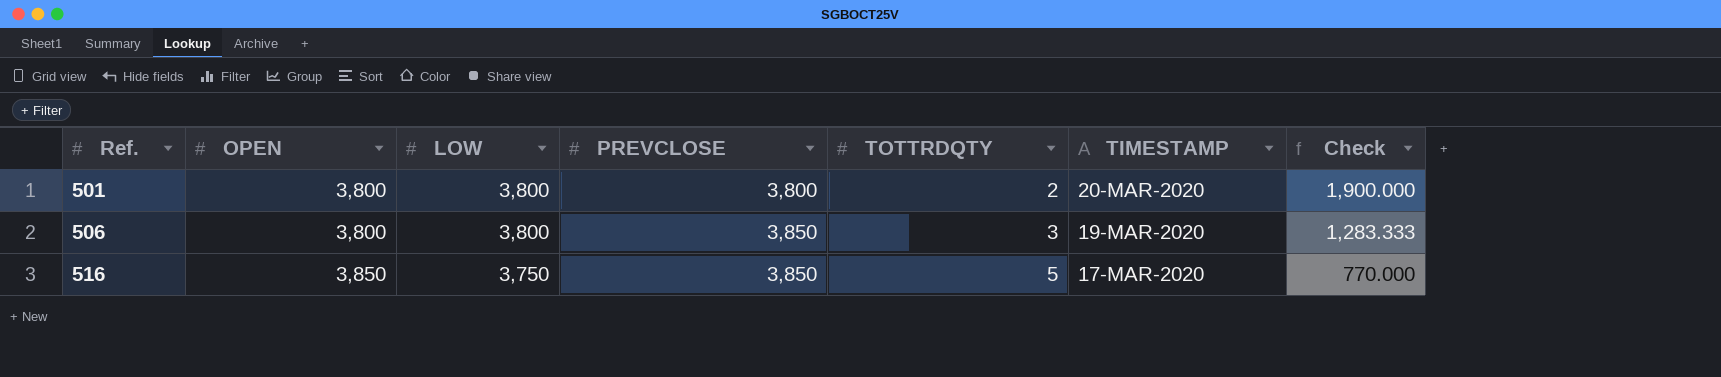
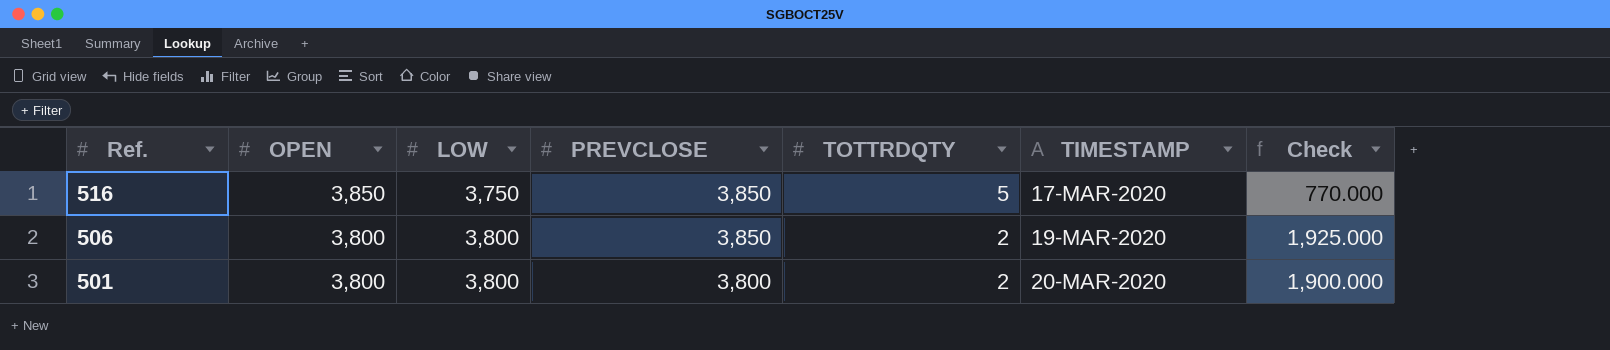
row order: Ref. ascending -> Ref. descending
506 | TOTTRDQTY: 3 -> 2
506 | Check: 1,283.333 -> 1,925.000

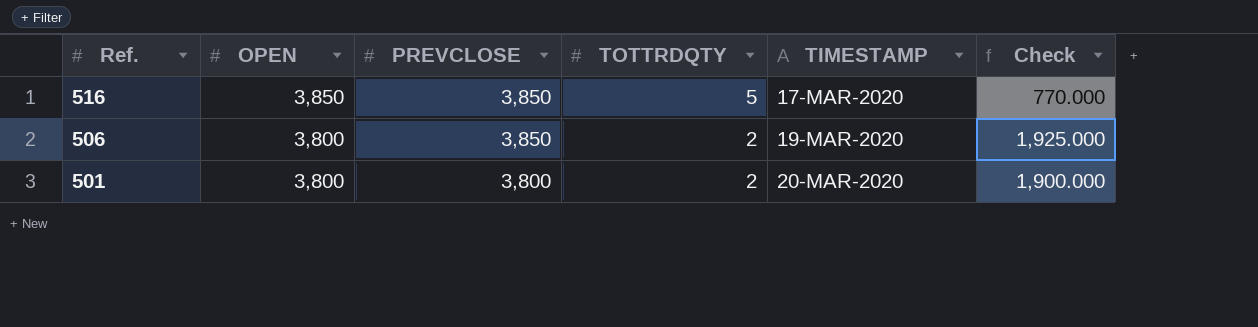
column LOW | position: 3 -> none

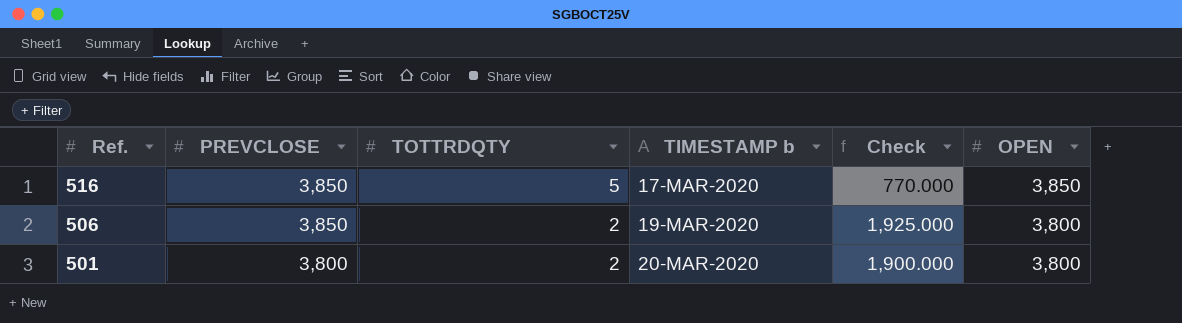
column name: TIMESTAMP -> TIMESTAMP b
column OPEN | position: 2 -> 6

